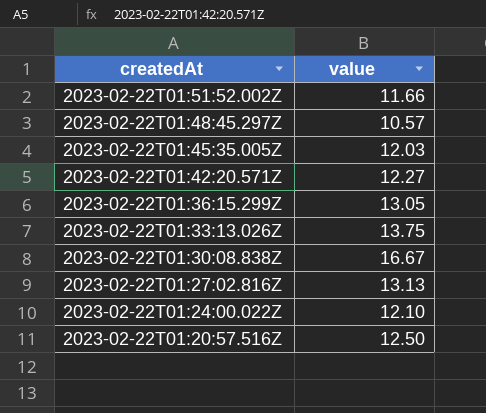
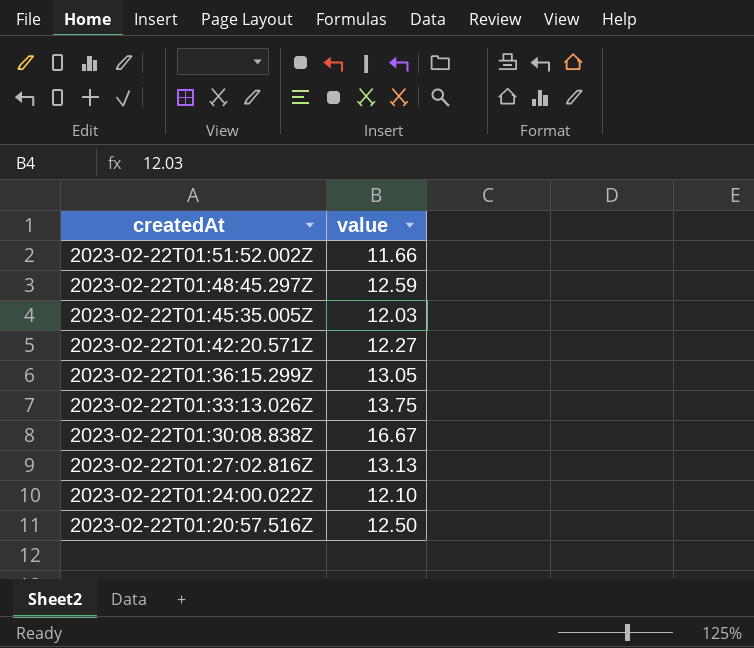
2023-02-22T01:48:45.297Z | value: 10.57 -> 12.59

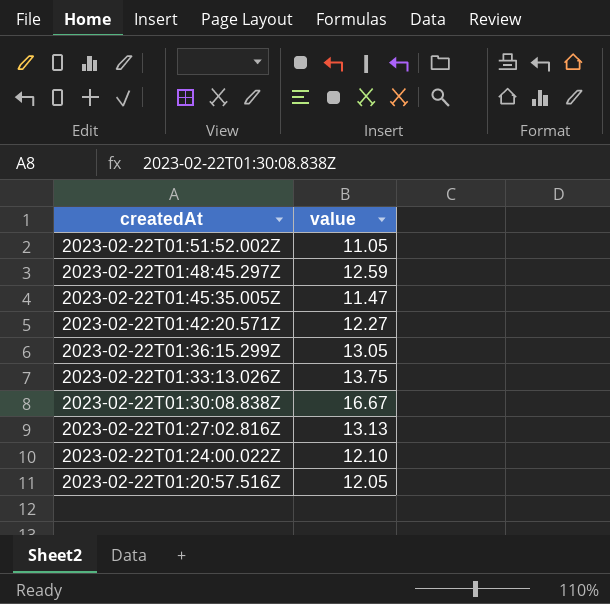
2023-02-22T01:51:52.002Z | value: 11.66 -> 11.05
2023-02-22T01:45:35.005Z | value: 12.03 -> 11.47
2023-02-22T01:20:57.516Z | value: 12.50 -> 12.05

